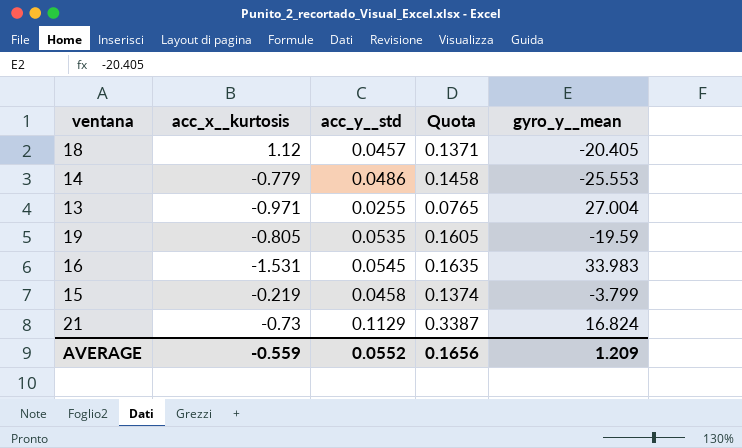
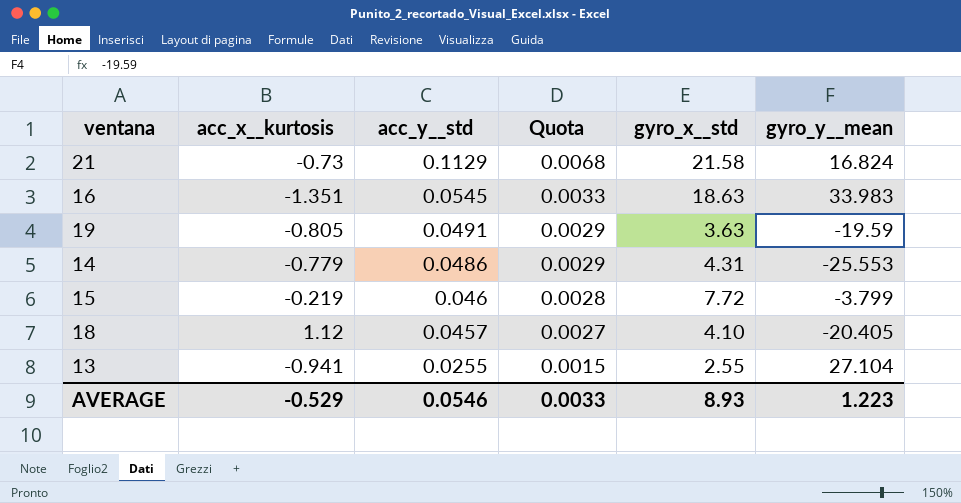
row order: none -> acc_y__std descending
column Quota | formula: [acc_y__std] * 3 -> [acc_y__std] * 0.06
column gyro_x__std | position: none -> 5
16 | acc_x__kurtosis: -1.531 -> -1.351
19 | acc_y__std: 0.0535 -> 0.0491
15 | acc_y__std: 0.0458 -> 0.046
13 | acc_x__kurtosis: -0.971 -> -0.941
13 | gyro_y__mean: 27.004 -> 27.104
AVERAGE | acc_x__kurtosis: -0.559 -> -0.529
AVERAGE | acc_y__std: 0.0552 -> 0.0546
AVERAGE | Quota: 0.1656 -> 0.0033
AVERAGE | gyro_y__mean: 1.209 -> 1.223

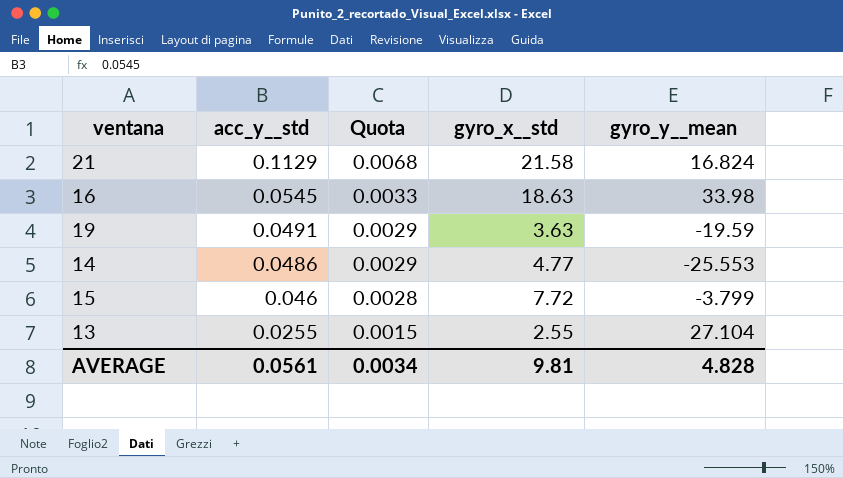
column acc_x__kurtosis | position: 2 -> none
row 18: 1.12 | 0.0457 | 0.0027 | 4.10 | -20.405 -> none
16 | gyro_y__mean: 33.983 -> 33.98
14 | gyro_x__std: 4.31 -> 4.77
AVERAGE | acc_y__std: 0.0546 -> 0.0561
AVERAGE | Quota: 0.0033 -> 0.0034
AVERAGE | gyro_x__std: 8.93 -> 9.81
AVERAGE | gyro_y__mean: 1.223 -> 4.828

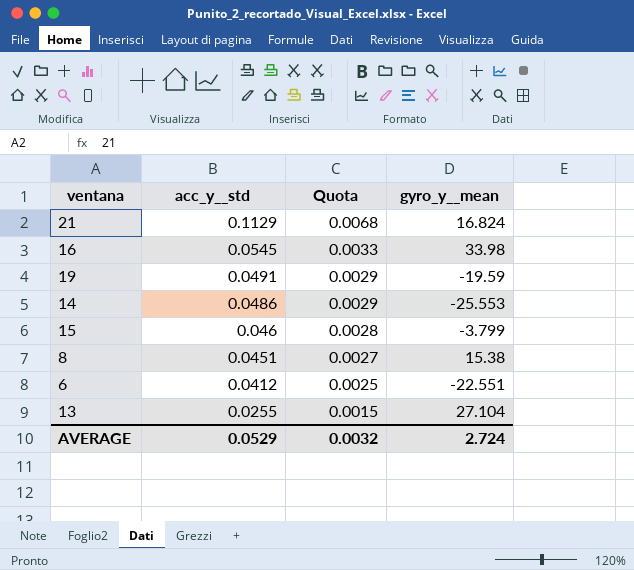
column gyro_x__std | position: 4 -> none
row 8: none -> 0.0451 | 0.0027 | 15.38
row 6: none -> 0.0412 | 0.0025 | -22.551
AVERAGE | acc_y__std: 0.0561 -> 0.0529
AVERAGE | Quota: 0.0034 -> 0.0032
AVERAGE | gyro_y__mean: 4.828 -> 2.724

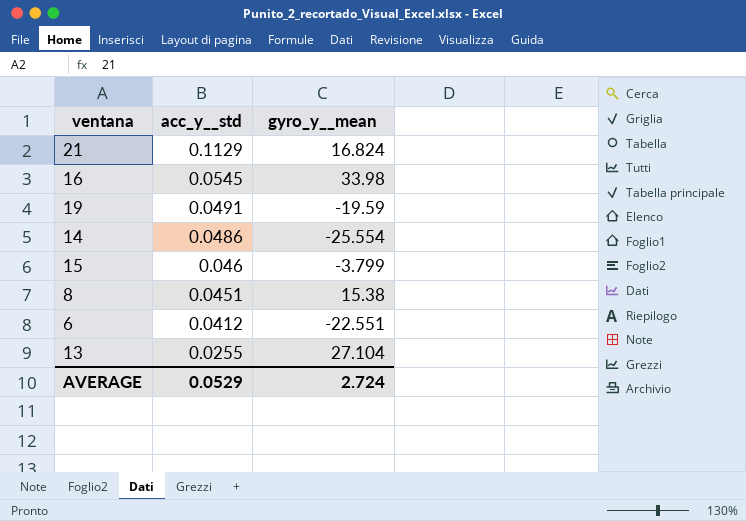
column Quota | formula: [acc_y__std] * 0.06 -> none
14 | gyro_y__mean: -25.553 -> -25.554

